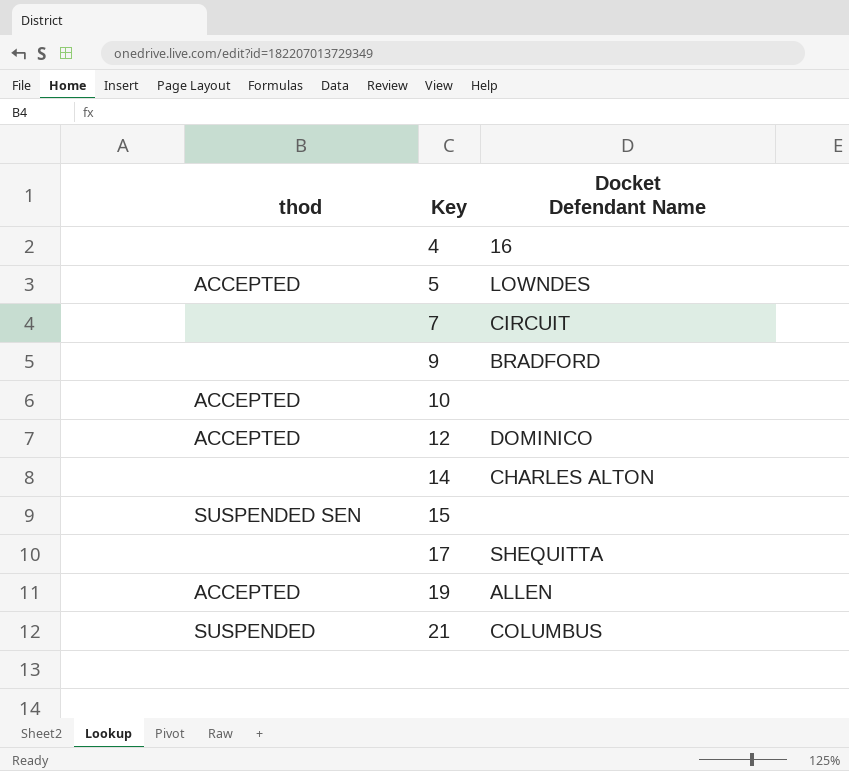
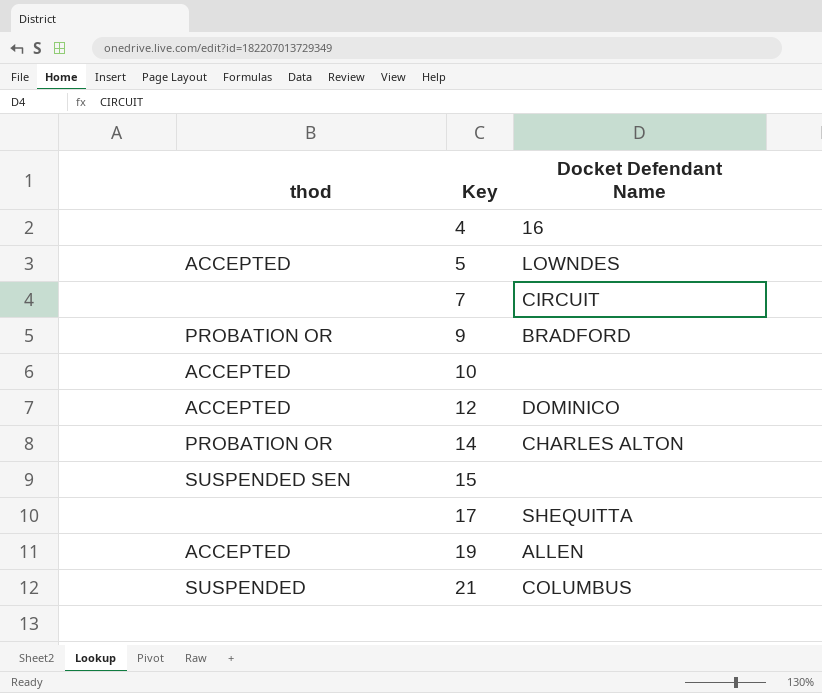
9 | thod: none -> PROBATION OR
14 | thod: none -> PROBATION OR

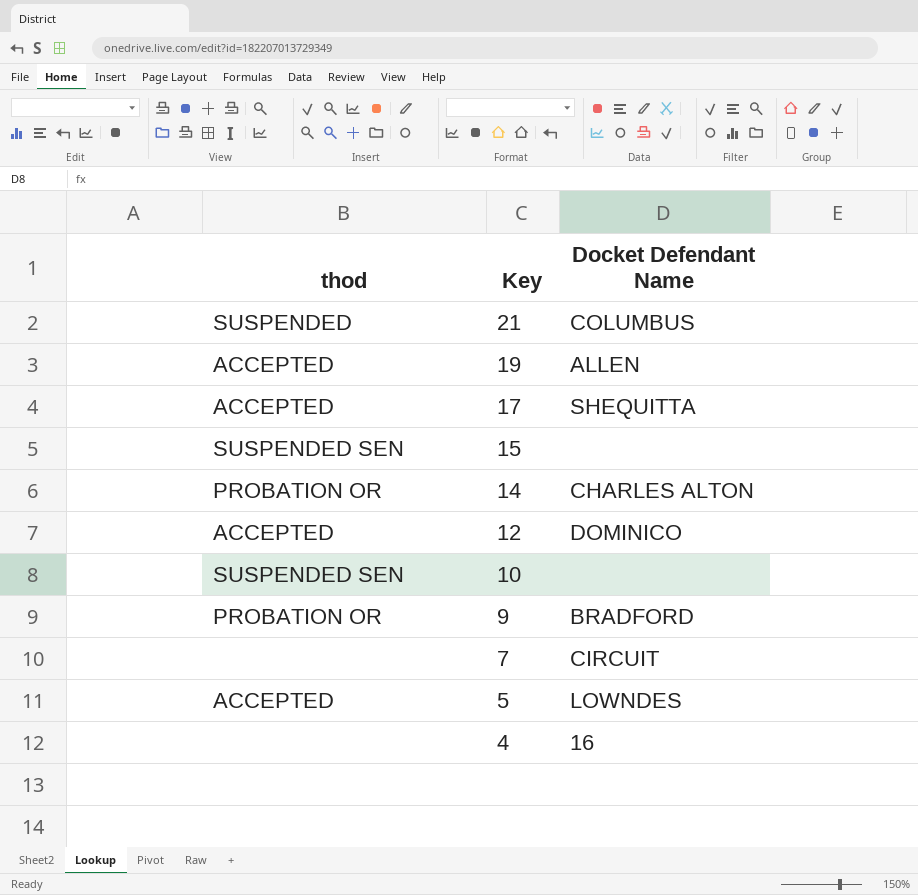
row order: Key ascending -> Key descending
17 | thod: none -> ACCEPTED
10 | thod: ACCEPTED -> SUSPENDED SEN

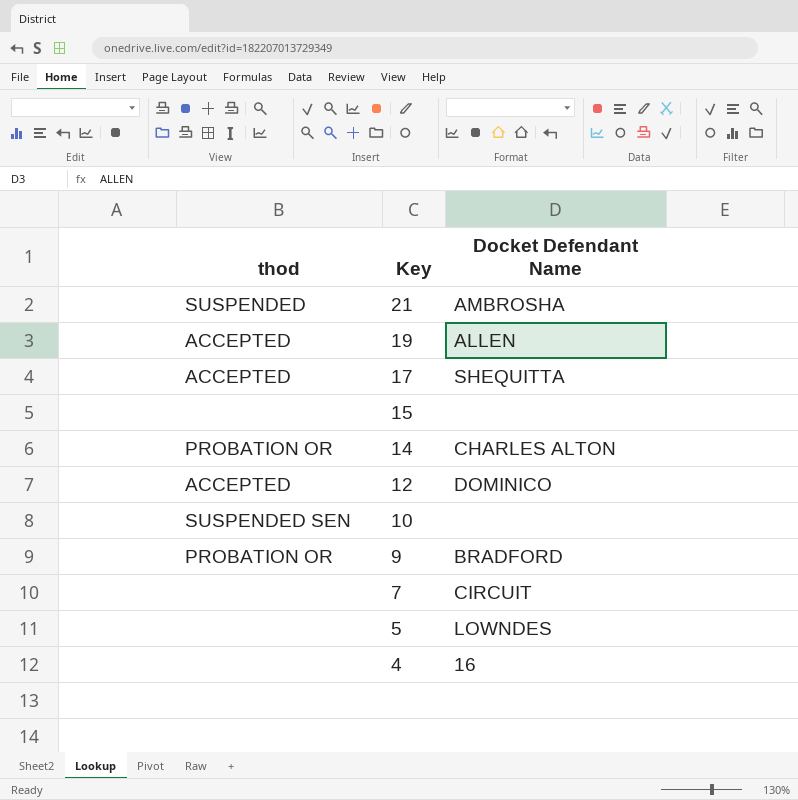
21 | Docket Defendant Name: COLUMBUS -> AMBROSHA
15 | thod: SUSPENDED SEN -> none
5 | thod: ACCEPTED -> none

